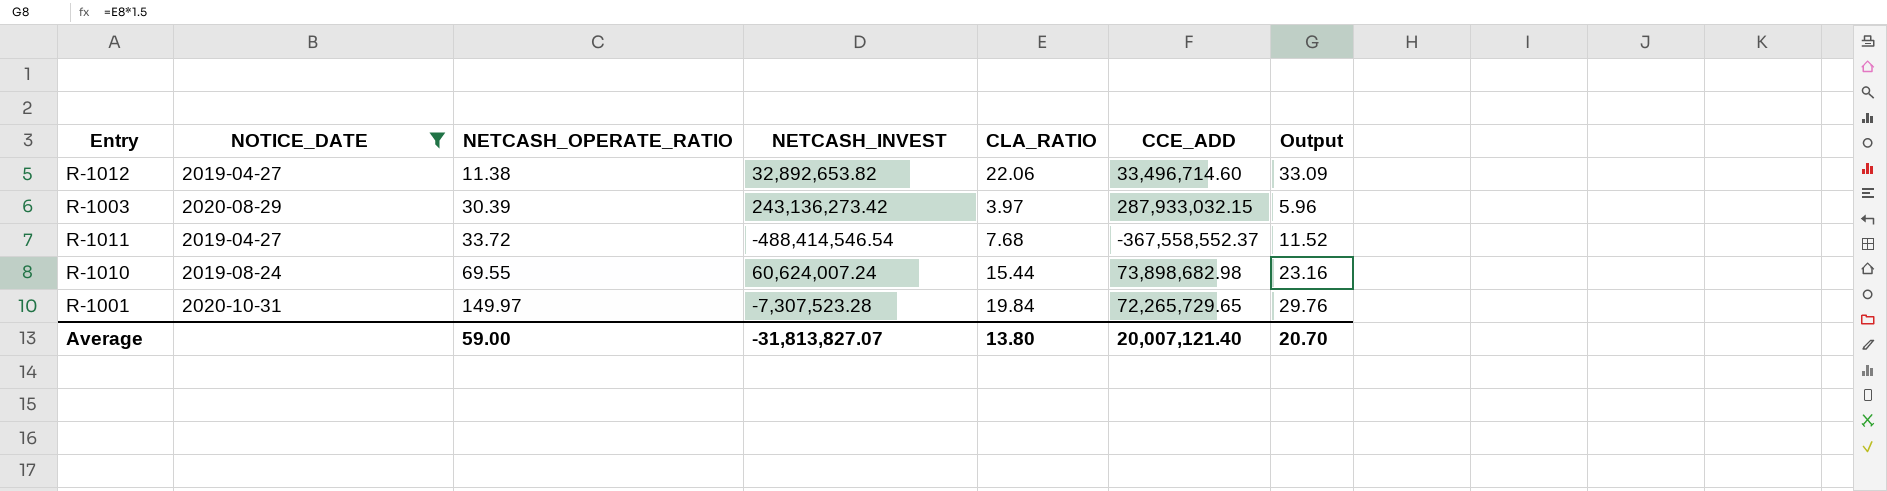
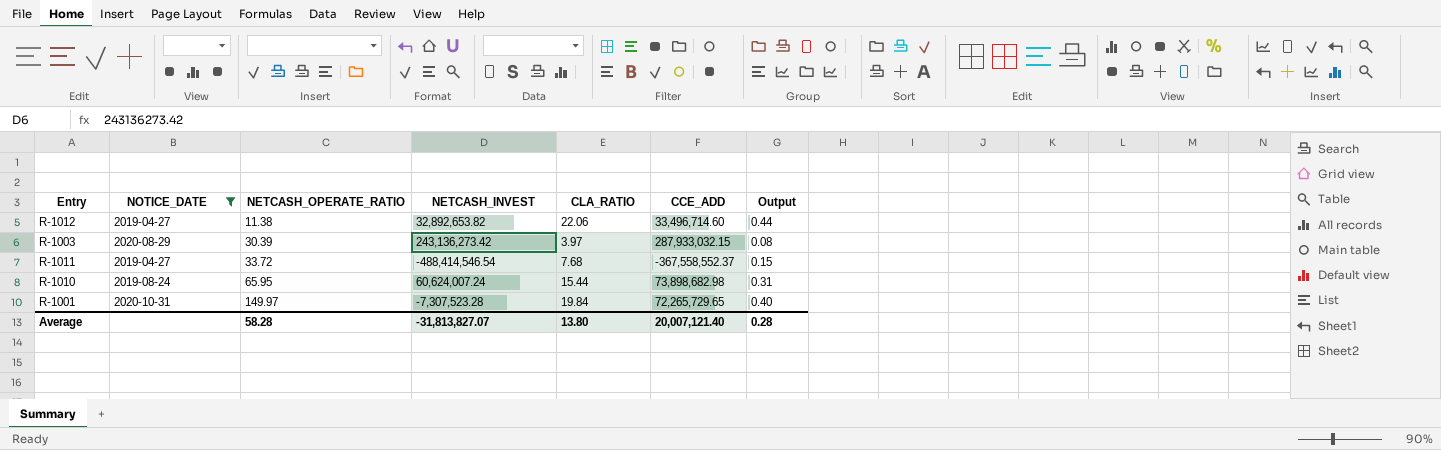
column Output | formula: [CLA_RATIO] * 1.5 -> [CLA_RATIO] * 0.02
R-1010 | NETCASH_OPERATE_RATIO: 69.55 -> 65.95
Average | NETCASH_OPERATE_RATIO: 59.00 -> 58.28
Average | Output: 20.70 -> 0.28

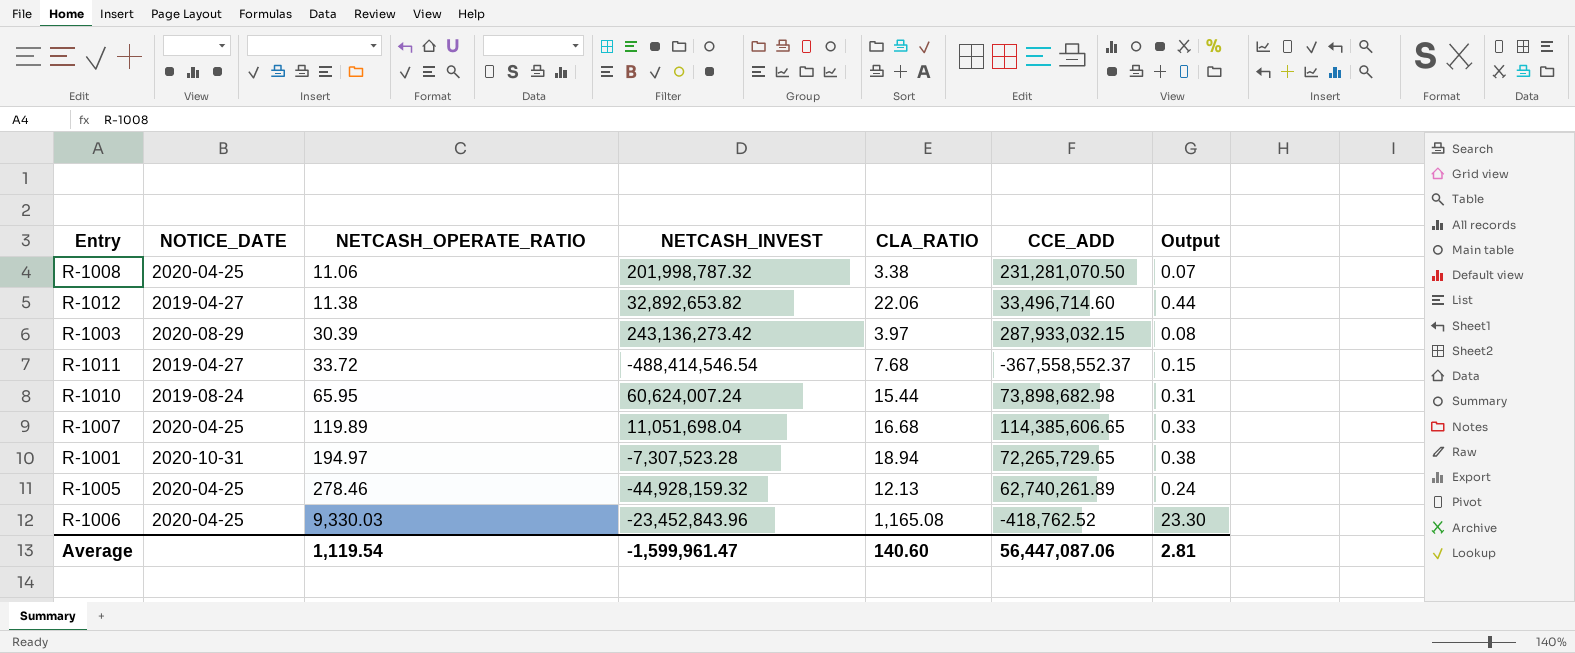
filter: NOTICE_DATE != 2020-04-25 -> none
R-1001 | NETCASH_OPERATE_RATIO: 149.97 -> 194.97
R-1001 | CLA_RATIO: 19.84 -> 18.94
R-1001 | Output: 0.40 -> 0.38
Average | NETCASH_OPERATE_RATIO: 58.28 -> 1,119.54
Average | NETCASH_INVEST: -31,813,827.07 -> -1,599,961.47
Average | CLA_RATIO: 13.80 -> 140.60
Average | CCE_ADD: 20,007,121.40 -> 56,447,087.06
Average | Output: 0.28 -> 2.81

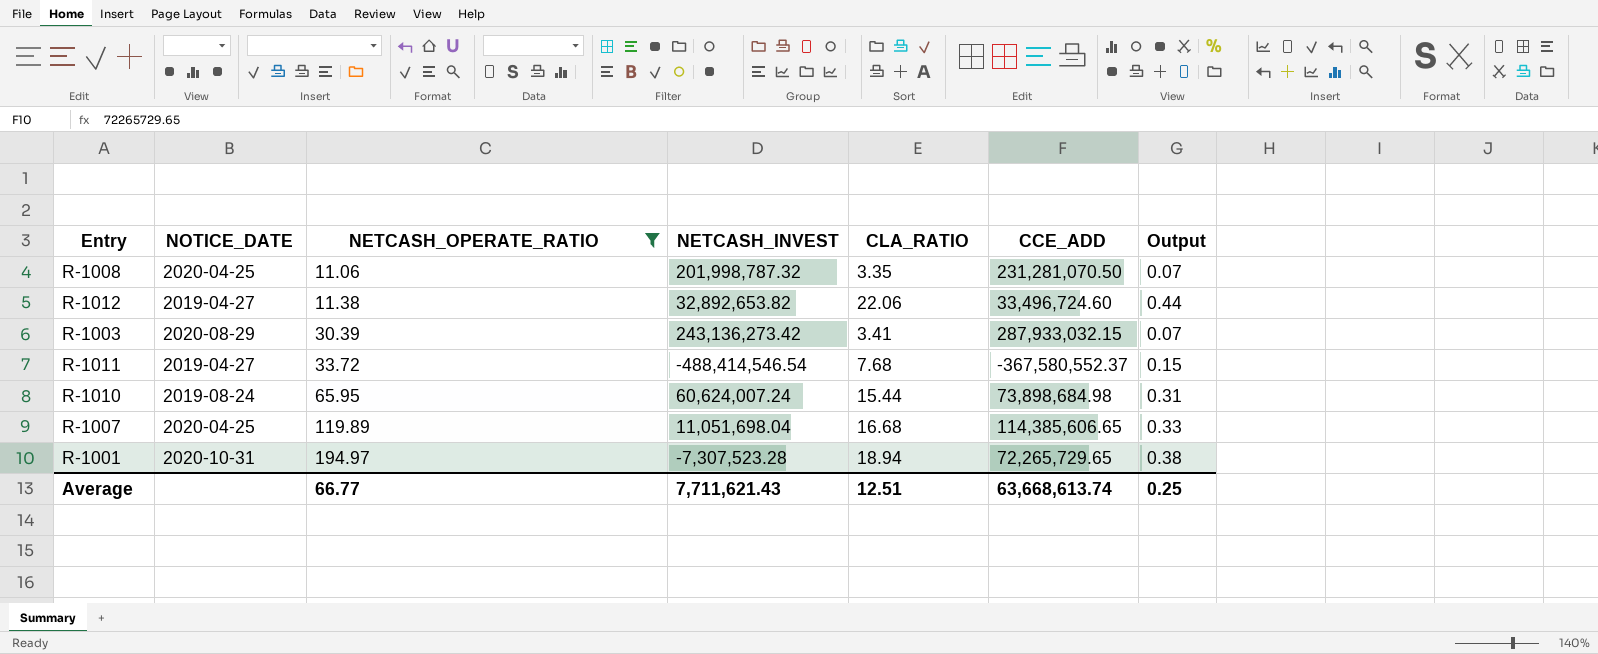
filter: none -> NETCASH_OPERATE_RATIO <= 194.97
R-1008 | CLA_RATIO: 3.38 -> 3.35
R-1012 | CCE_ADD: 33,496,714.60 -> 33,496,724.60
R-1003 | CLA_RATIO: 3.97 -> 3.41
R-1003 | Output: 0.08 -> 0.07
R-1011 | CCE_ADD: -367,558,552.37 -> -367,580,552.37
R-1010 | CCE_ADD: 73,898,682.98 -> 73,898,684.98
Average | NETCASH_OPERATE_RATIO: 1,119.54 -> 66.77
Average | NETCASH_INVEST: -1,599,961.47 -> 7,711,621.43
Average | CLA_RATIO: 140.60 -> 12.51
Average | CCE_ADD: 56,447,087.06 -> 63,668,613.74
Average | Output: 2.81 -> 0.25

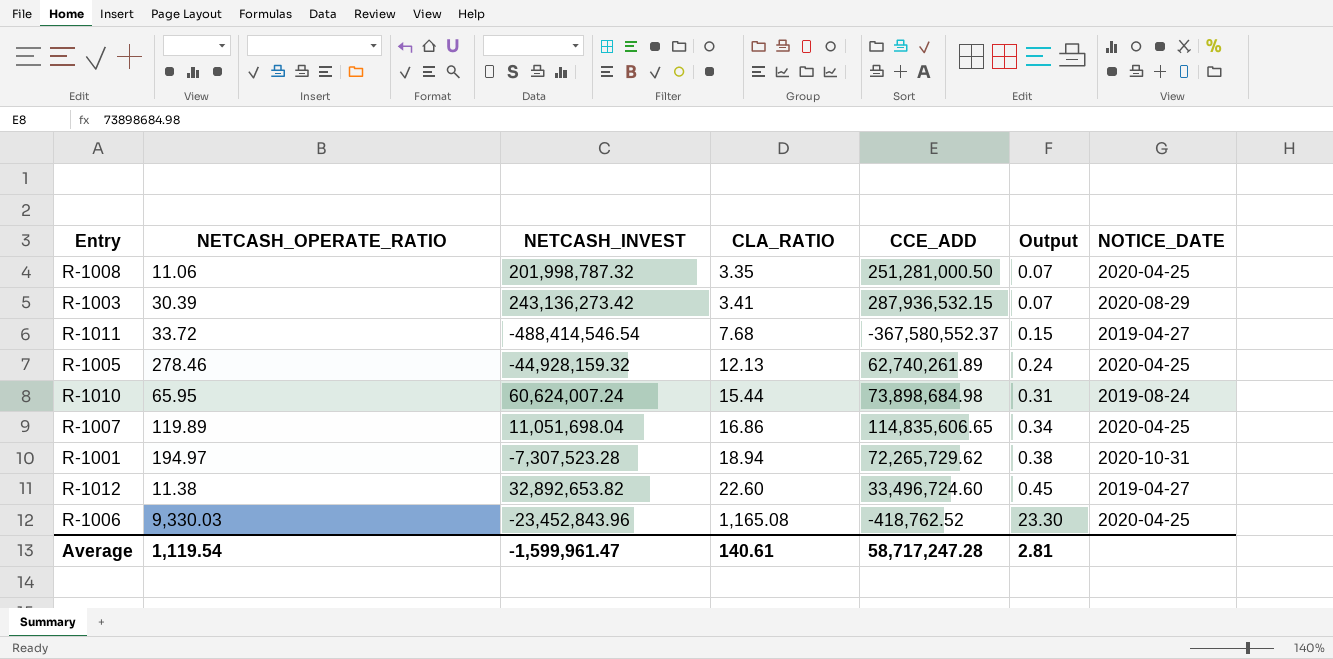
filter: NETCASH_OPERATE_RATIO <= 194.97 -> none
row order: NETCASH_OPERATE_RATIO ascending -> CLA_RATIO ascending
column NOTICE_DATE | position: 2 -> 7
R-1008 | CCE_ADD: 231,281,070.50 -> 251,281,000.50
R-1003 | CCE_ADD: 287,933,032.15 -> 287,936,532.15
R-1007 | CLA_RATIO: 16.68 -> 16.86
R-1007 | CCE_ADD: 114,385,606.65 -> 114,835,606.65
R-1007 | Output: 0.33 -> 0.34
R-1001 | CCE_ADD: 72,265,729.65 -> 72,265,729.62
R-1012 | CLA_RATIO: 22.06 -> 22.60
R-1012 | Output: 0.44 -> 0.45
Average | NETCASH_OPERATE_RATIO: 66.77 -> 1,119.54
Average | NETCASH_INVEST: 7,711,621.43 -> -1,599,961.47
Average | CLA_RATIO: 12.51 -> 140.61
Average | CCE_ADD: 63,668,613.74 -> 58,717,247.28
Average | Output: 0.25 -> 2.81

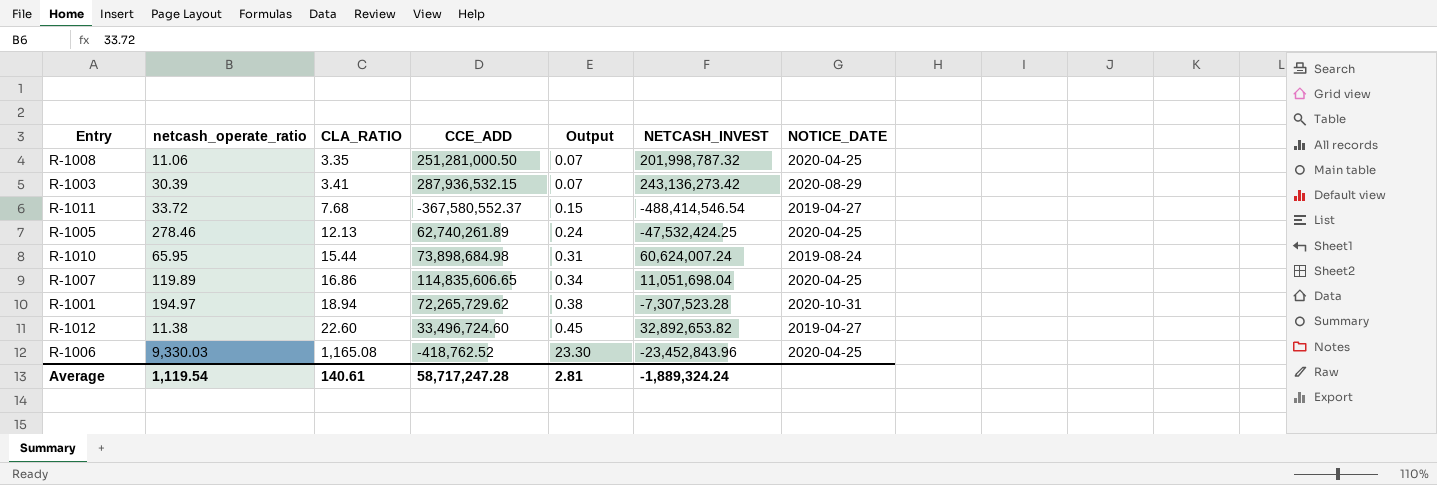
column name: NETCASH_OPERATE_RATIO -> netcash_operate_ratio
column NETCASH_INVEST | position: 3 -> 6
R-1005 | NETCASH_INVEST: -44,928,159.32 -> -47,532,424.25
Average | NETCASH_INVEST: -1,599,961.47 -> -1,889,324.24

